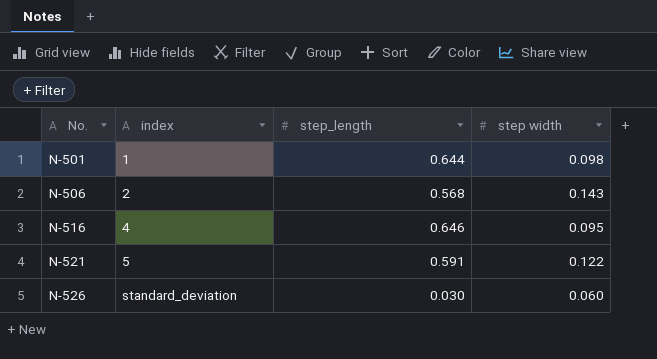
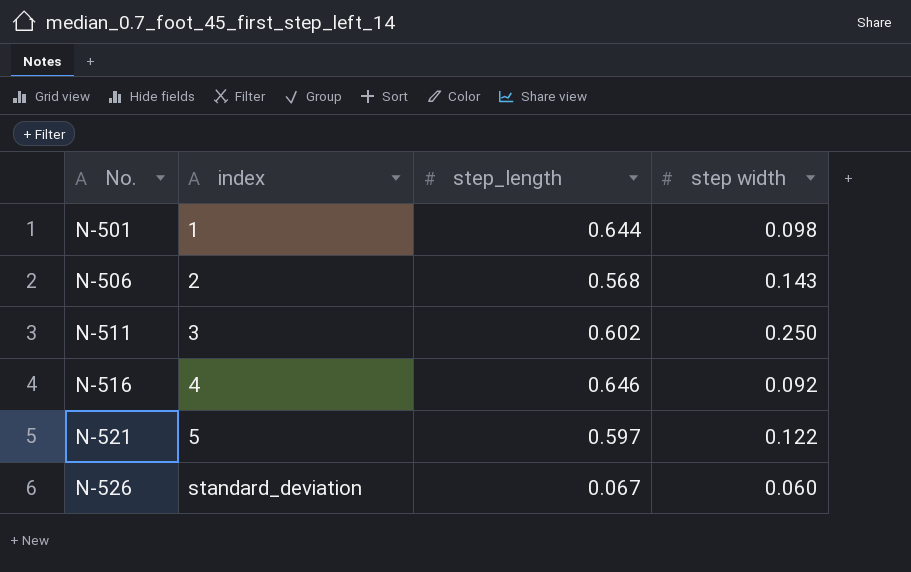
row N-511: none -> 3 | 0.602 | 0.250
N-516 | step width: 0.095 -> 0.092
N-521 | step_length: 0.591 -> 0.597
N-526 | step_length: 0.030 -> 0.067

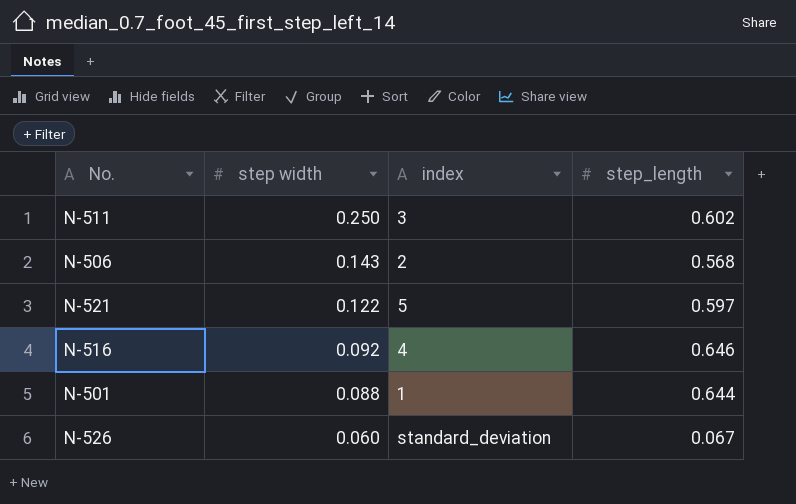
row order: No. ascending -> step width descending
column step width | position: 4 -> 2
N-501 | step width: 0.098 -> 0.088

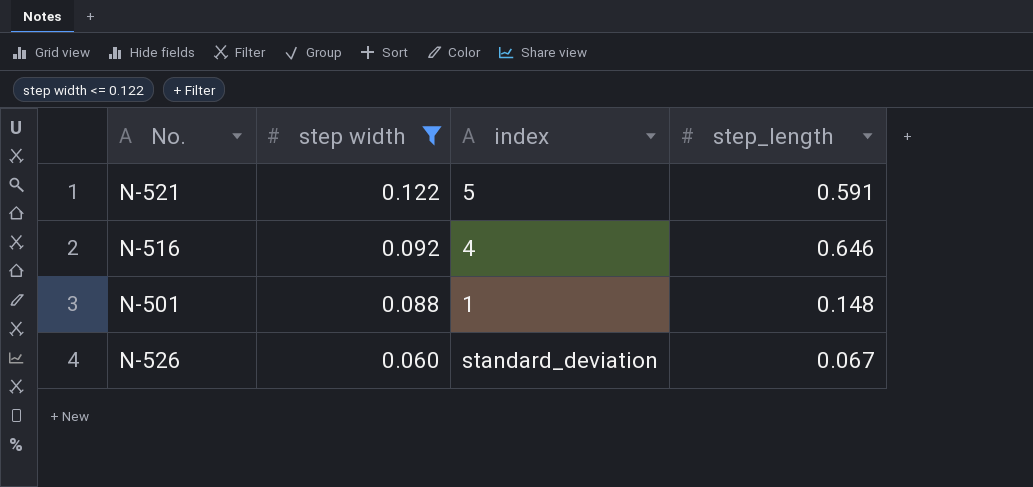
filter: none -> step width <= 0.122
N-521 | step_length: 0.597 -> 0.591
N-501 | step_length: 0.644 -> 0.148

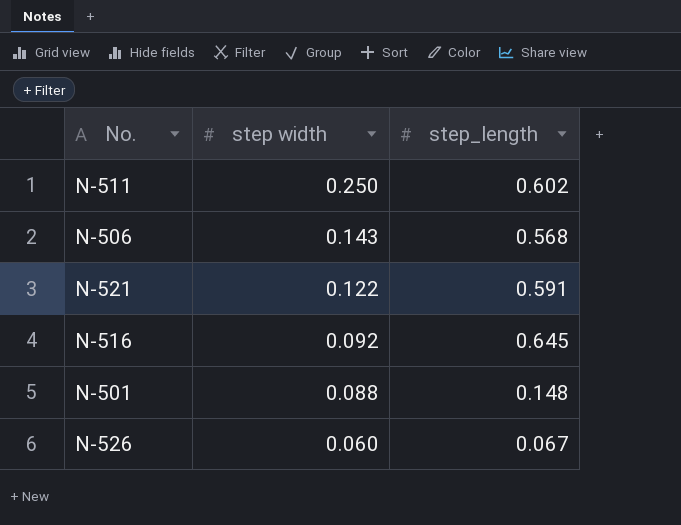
filter: step width <= 0.122 -> none
column index | position: 3 -> none
N-516 | step_length: 0.646 -> 0.645

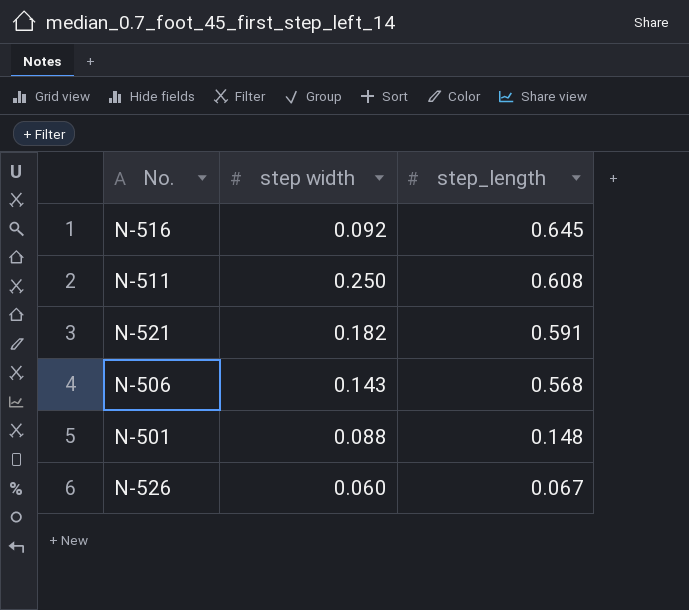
row order: step width descending -> step_length descending
N-511 | step_length: 0.602 -> 0.608
N-521 | step width: 0.122 -> 0.182

